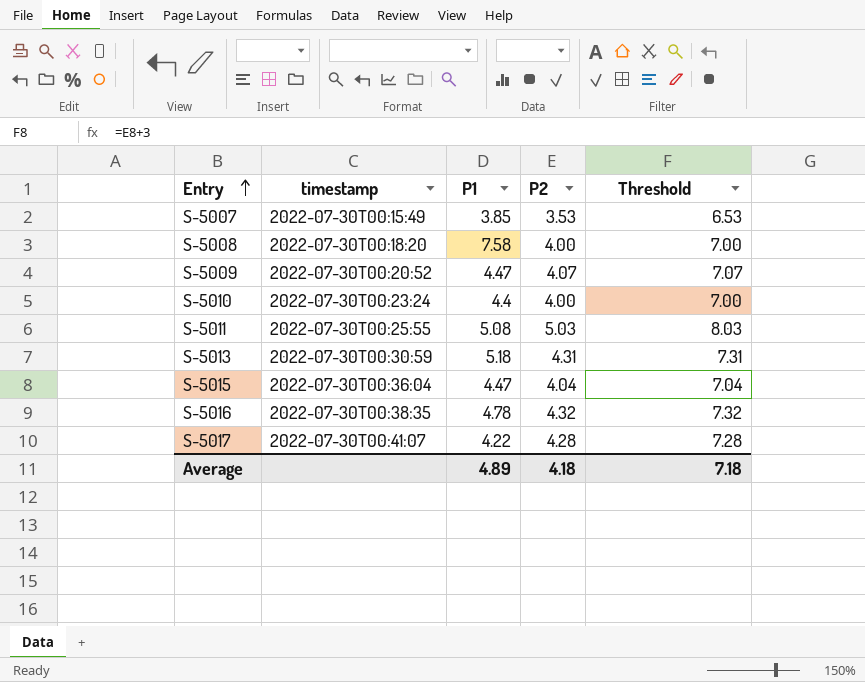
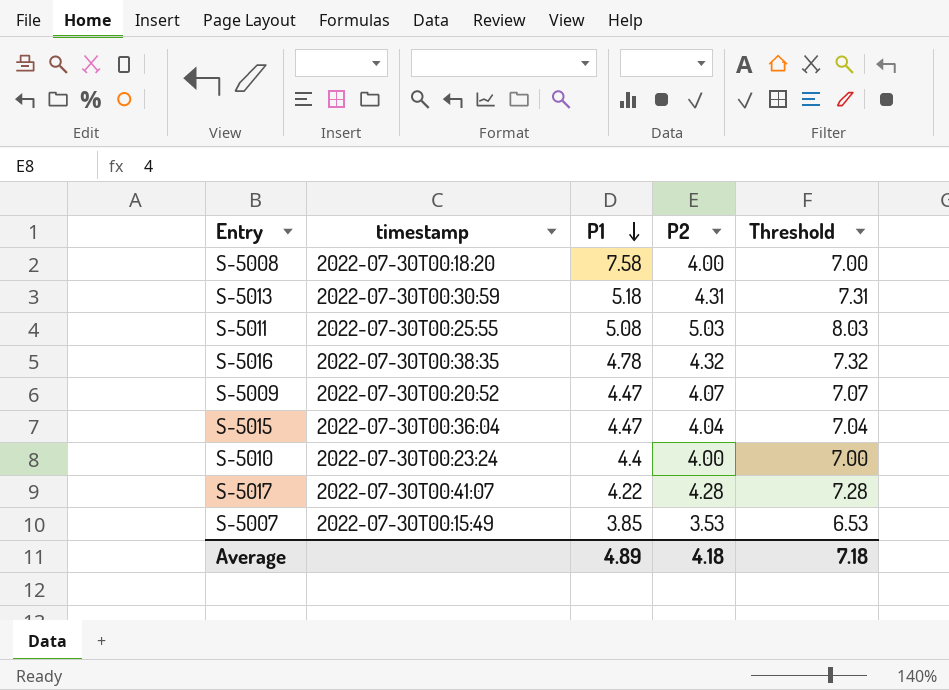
row order: Entry ascending -> P1 descending

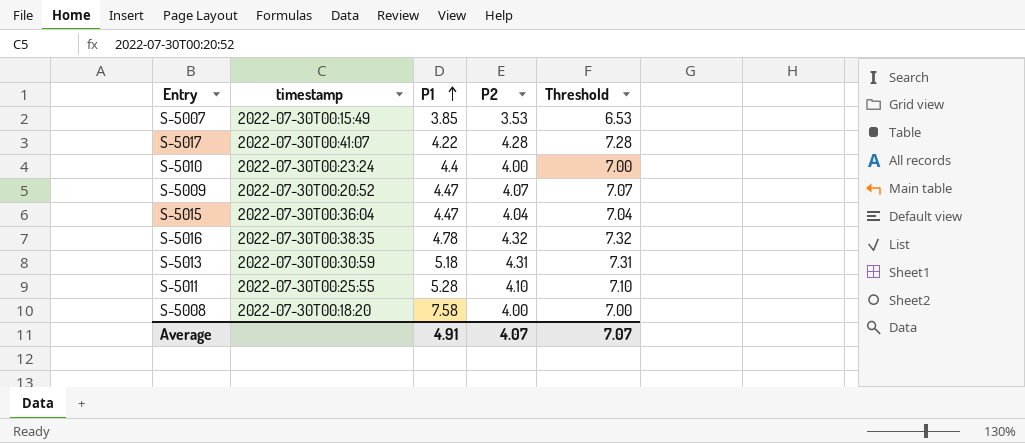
row order: P1 descending -> P1 ascending
S-5011 | P1: 5.08 -> 5.28
S-5011 | P2: 5.03 -> 4.10
S-5011 | Threshold: 8.03 -> 7.10
Average | P1: 4.89 -> 4.91
Average | P2: 4.18 -> 4.07
Average | Threshold: 7.18 -> 7.07

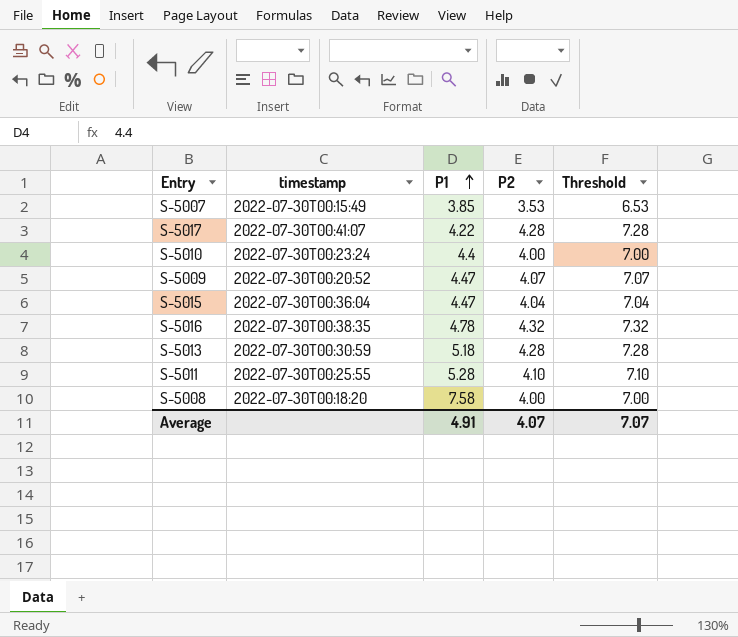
S-5013 | P2: 4.31 -> 4.28
S-5013 | Threshold: 7.31 -> 7.28

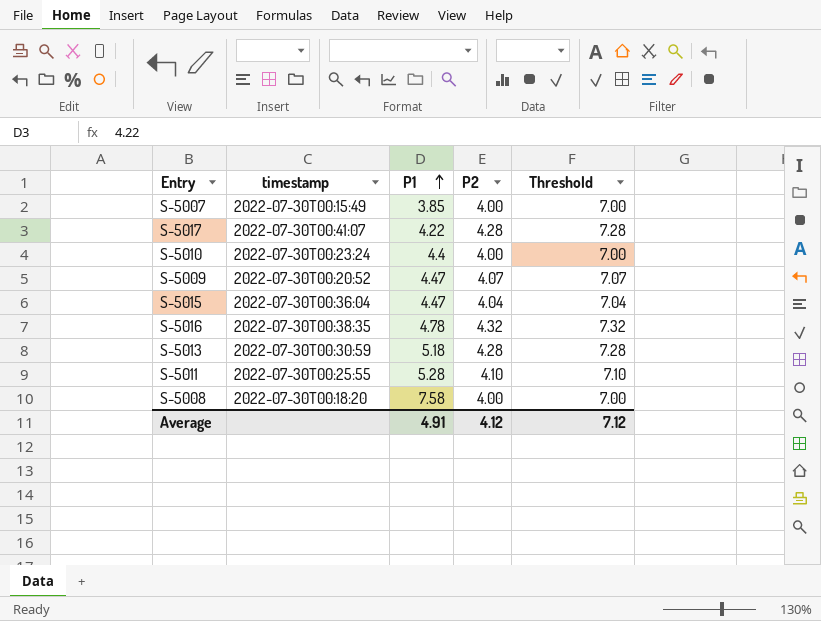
S-5007 | P2: 3.53 -> 4.00
S-5007 | Threshold: 6.53 -> 7.00
Average | P2: 4.07 -> 4.12
Average | Threshold: 7.07 -> 7.12

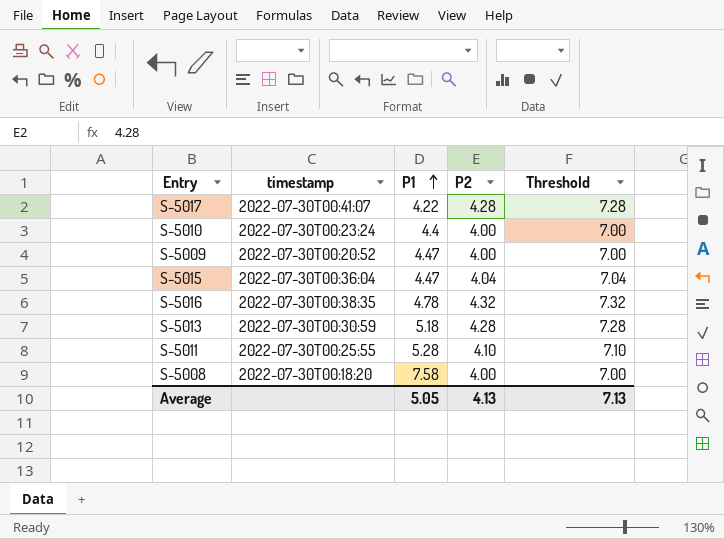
row S-5007: 2022-07-30T00:15:49 | 3.85 | 4.00 | 7.00 -> none
S-5009 | P2: 4.07 -> 4.00
S-5009 | Threshold: 7.07 -> 7.00
Average | P1: 4.91 -> 5.05
Average | P2: 4.12 -> 4.13
Average | Threshold: 7.12 -> 7.13

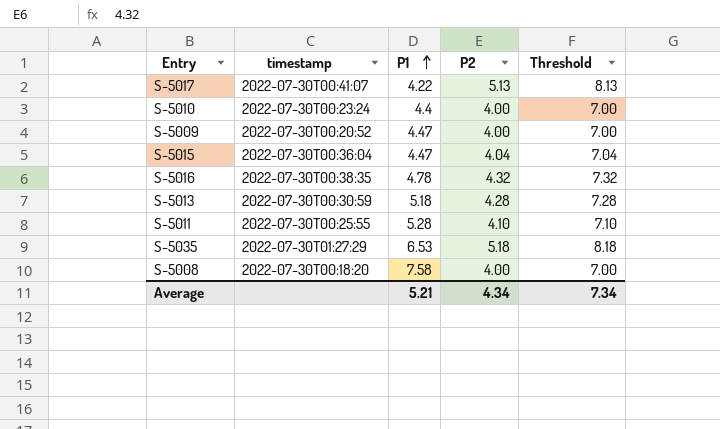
S-5017 | P2: 4.28 -> 5.13
S-5017 | Threshold: 7.28 -> 8.13
row S-5035: none -> 2022-07-30T01:27:29 | 6.53 | 5.18 | 8.18
Average | P1: 5.05 -> 5.21
Average | P2: 4.13 -> 4.34
Average | Threshold: 7.13 -> 7.34

